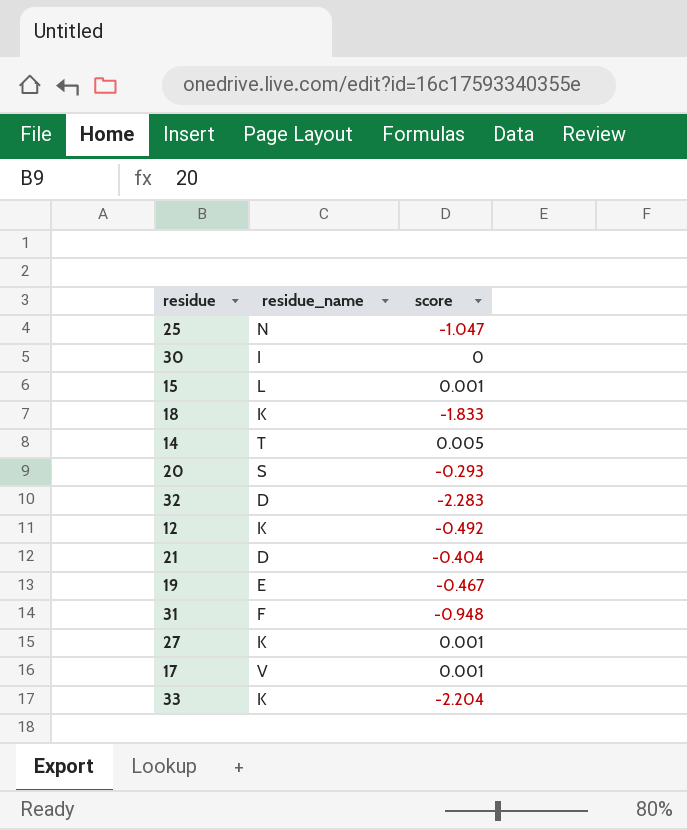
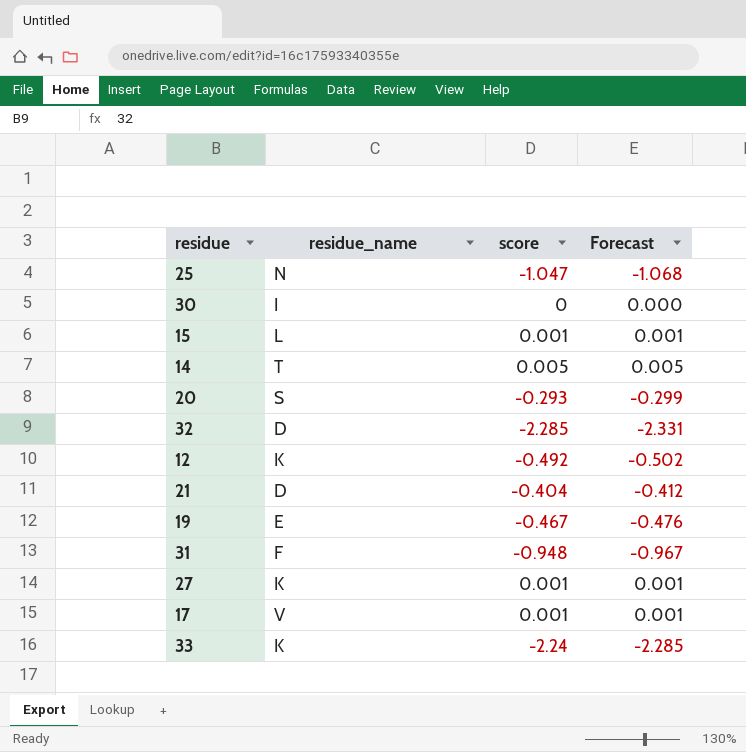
column Forecast | formula: none -> [score] * 1.02
row 18: K | -1.833 -> none
32 | score: -2.283 -> -2.285
33 | score: -2.204 -> -2.24

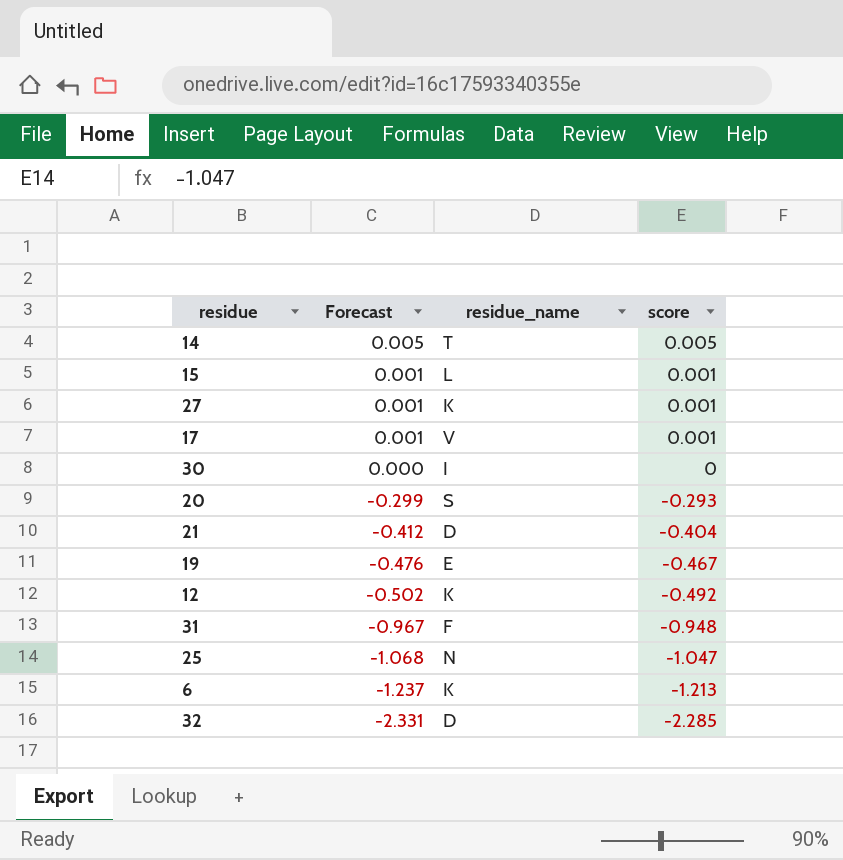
row order: none -> Forecast descending
column Forecast | position: 4 -> 2
row 33: K | -2.24 | -2.285 -> none
row 6: none -> -1.237 | K | -1.213

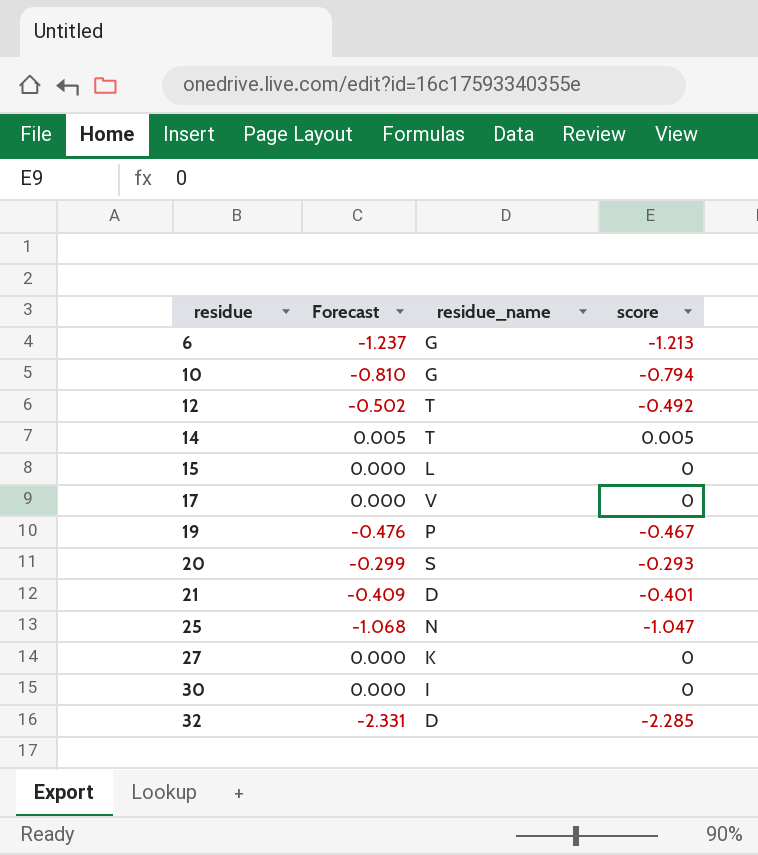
row order: Forecast descending -> residue ascending
row 31: -0.967 | F | -0.948 -> none
6 | residue_name: K -> G
row 10: none -> -0.810 | G | -0.794
12 | residue_name: K -> T
15 | Forecast: 0.001 -> 0.000
15 | score: 0.001 -> 0
17 | Forecast: 0.001 -> 0.000
17 | score: 0.001 -> 0
19 | residue_name: E -> P
21 | Forecast: -0.412 -> -0.409
21 | score: -0.404 -> -0.401
27 | Forecast: 0.001 -> 0.000
27 | score: 0.001 -> 0

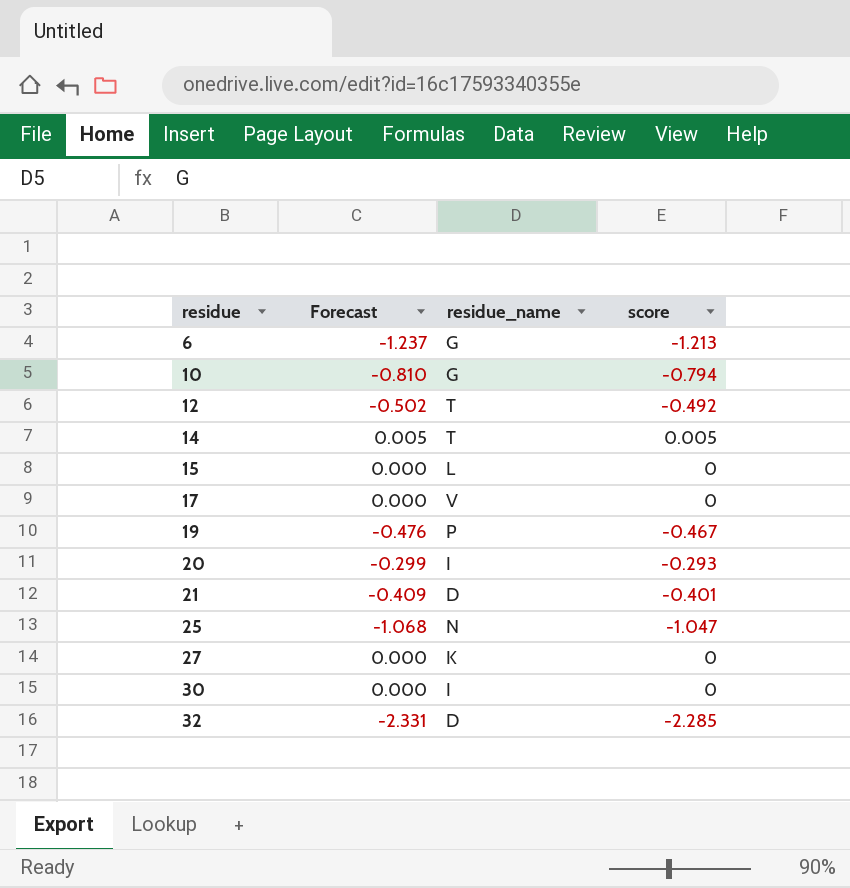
20 | residue_name: S -> I

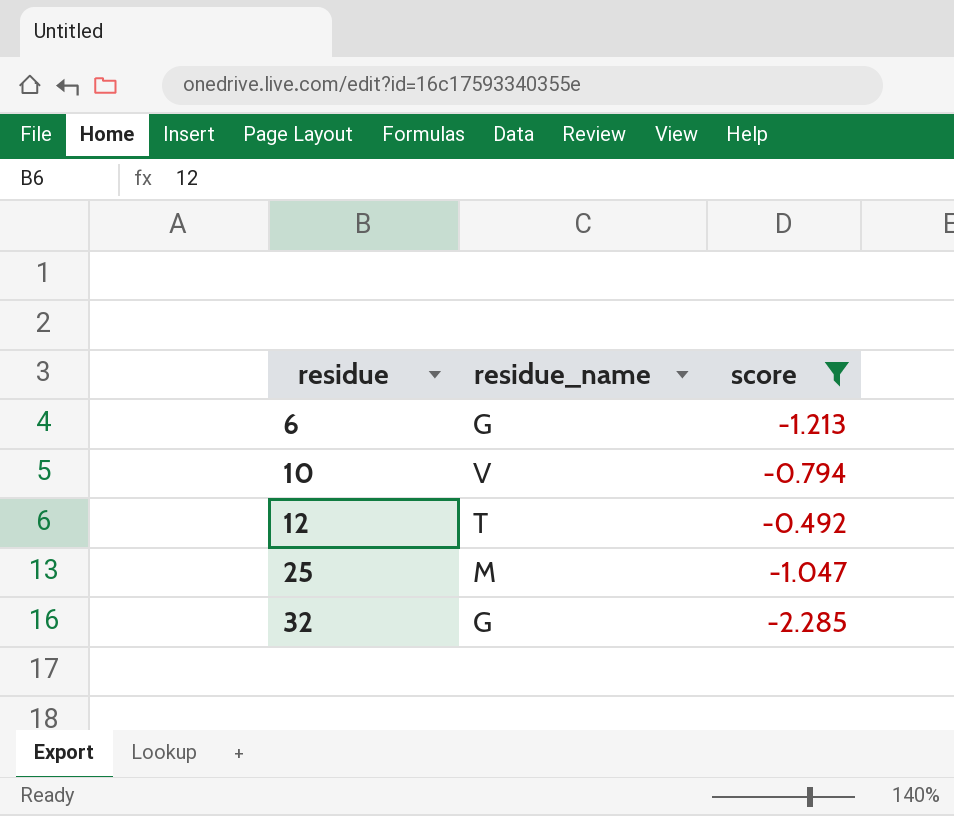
filter: none -> score <= -0.492
column Forecast | formula: [score] * 1.02 -> none
10 | residue_name: G -> V
25 | residue_name: N -> M
32 | residue_name: D -> G

